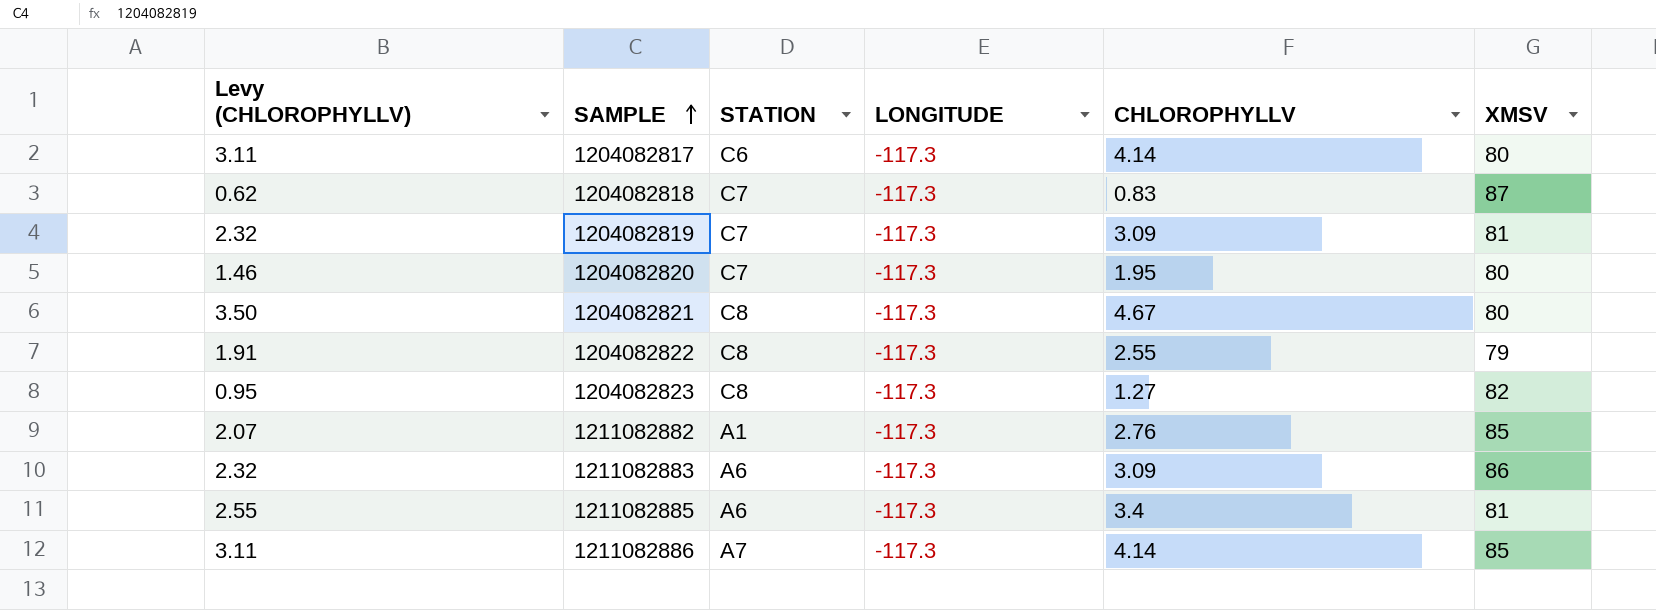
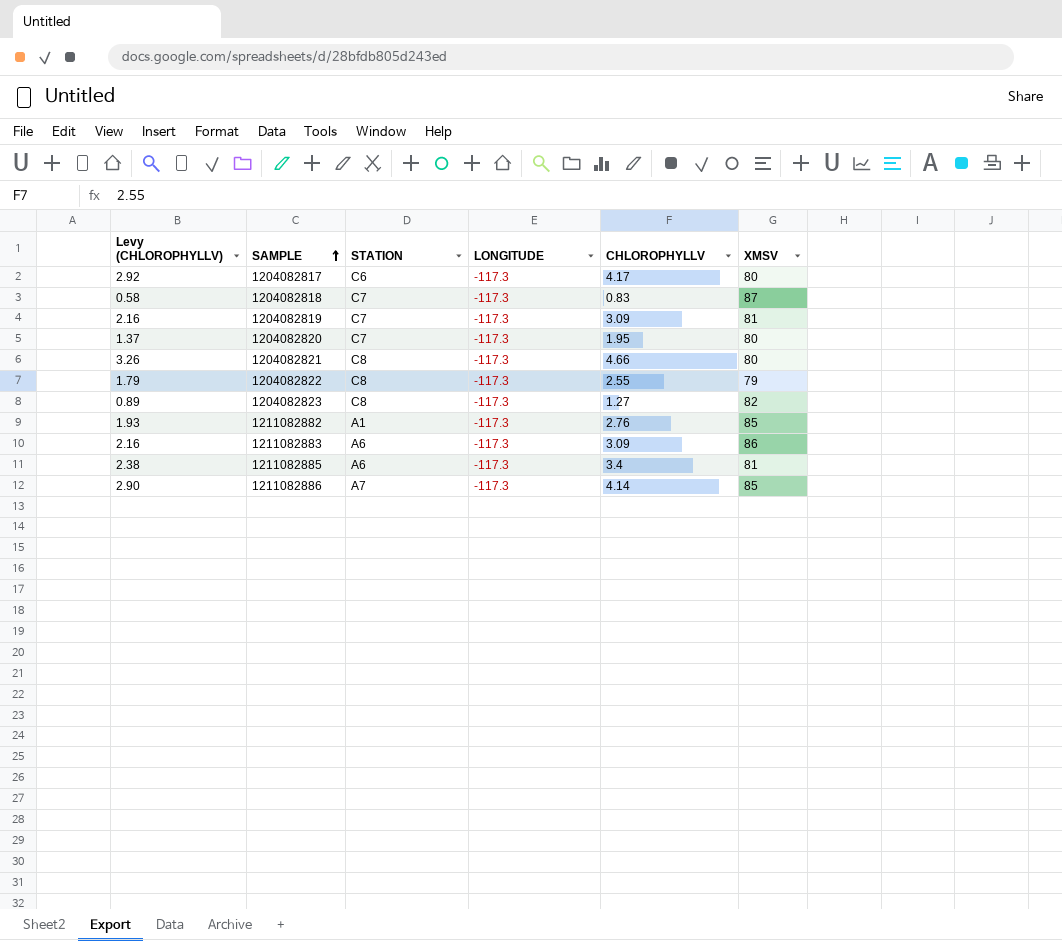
column Levy (CHLOROPHYLLV) | formula: [CHLOROPHYLLV] * 0.75 -> [CHLOROPHYLLV] * 0.7
1204082817 | CHLOROPHYLLV: 4.14 -> 4.17
1204082821 | CHLOROPHYLLV: 4.67 -> 4.66

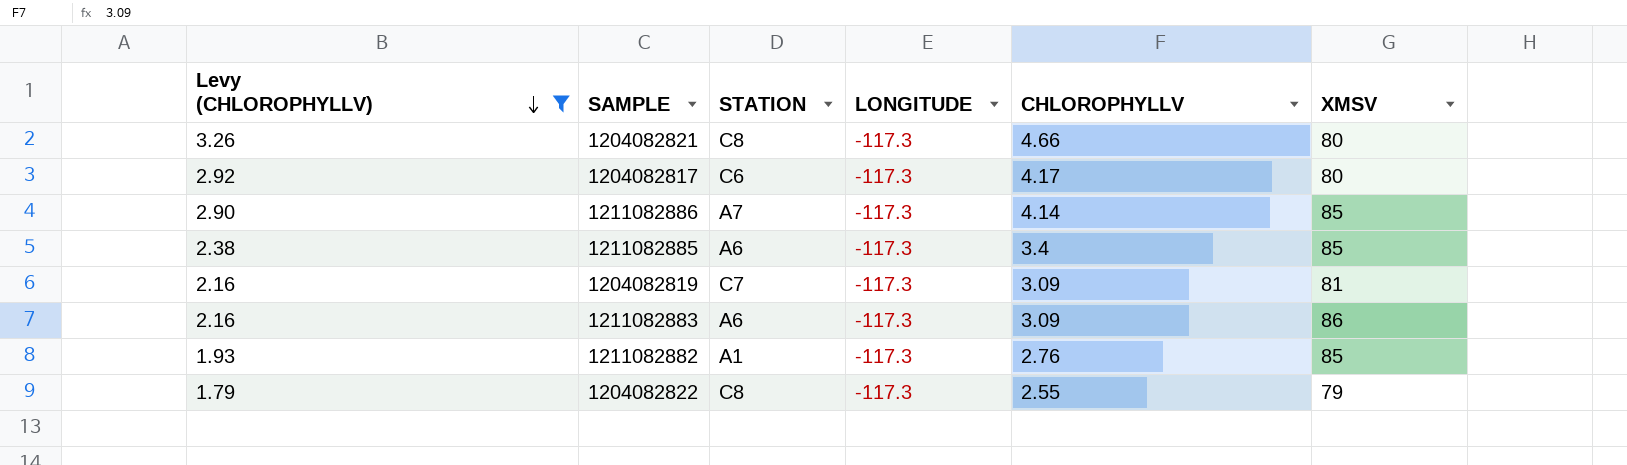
filter: none -> Levy (CHLOROPHYLLV) >= 1.79
row order: SAMPLE ascending -> Levy (CHLOROPHYLLV) descending
1211082885 | XMSV: 81 -> 85

